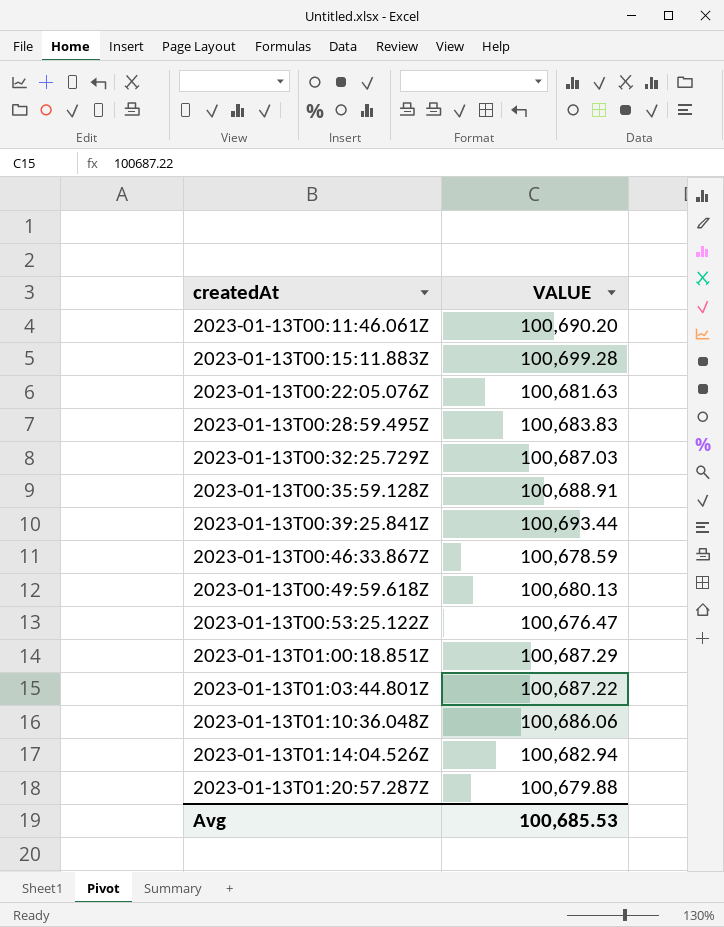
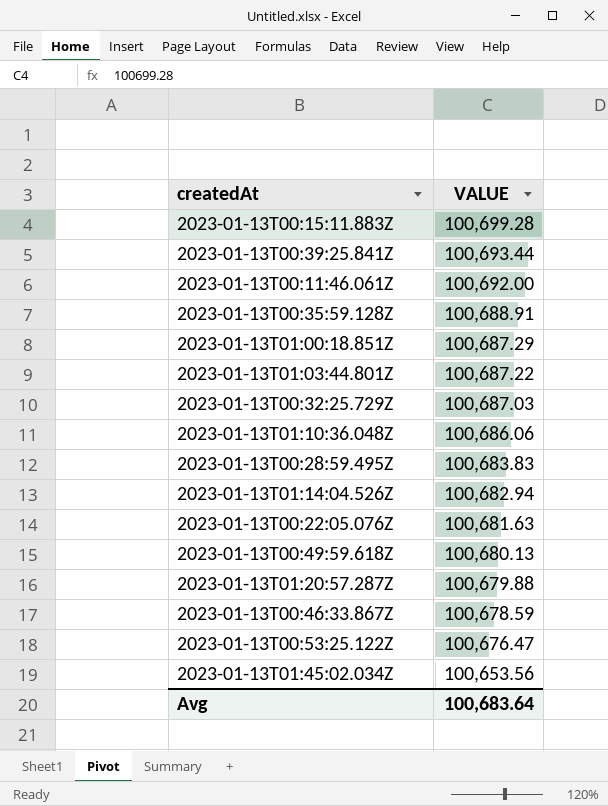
row order: createdAt ascending -> VALUE descending
2023-01-13T00:11:46.061Z | VALUE: 100,690.20 -> 100,692.00
row 2023-01-13T01:45:02.034Z: none -> 100,653.56
Avg | VALUE: 100,685.53 -> 100,683.64

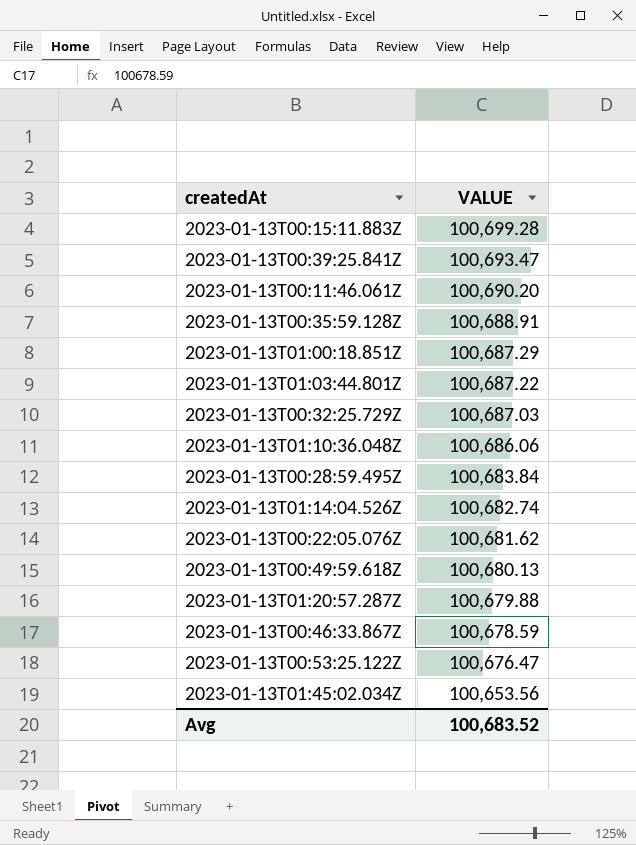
2023-01-13T00:39:25.841Z | VALUE: 100,693.44 -> 100,693.47
2023-01-13T00:11:46.061Z | VALUE: 100,692.00 -> 100,690.20
2023-01-13T00:28:59.495Z | VALUE: 100,683.83 -> 100,683.84
2023-01-13T01:14:04.526Z | VALUE: 100,682.94 -> 100,682.74
2023-01-13T00:22:05.076Z | VALUE: 100,681.63 -> 100,681.62
Avg | VALUE: 100,683.64 -> 100,683.52

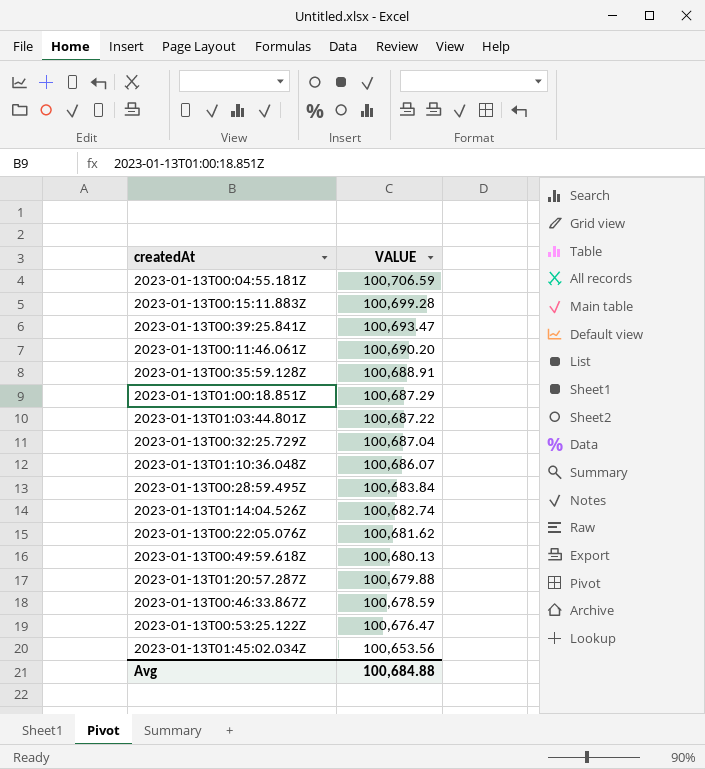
row 2023-01-13T00:04:55.181Z: none -> 100,706.59
2023-01-13T00:32:25.729Z | VALUE: 100,687.03 -> 100,687.04
2023-01-13T01:10:36.048Z | VALUE: 100,686.06 -> 100,686.07
Avg | VALUE: 100,683.52 -> 100,684.88

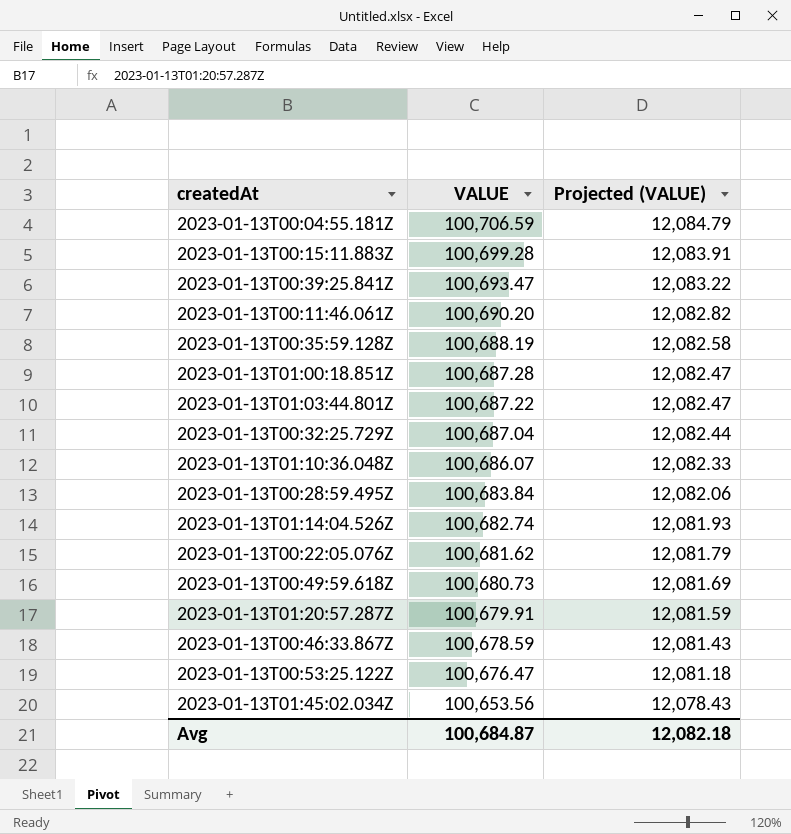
column Projected (VALUE) | formula: none -> [VALUE] * 0.12
2023-01-13T00:35:59.128Z | VALUE: 100,688.91 -> 100,688.19
2023-01-13T01:00:18.851Z | VALUE: 100,687.29 -> 100,687.28
2023-01-13T00:49:59.618Z | VALUE: 100,680.13 -> 100,680.73
2023-01-13T01:20:57.287Z | VALUE: 100,679.88 -> 100,679.91
Avg | VALUE: 100,684.88 -> 100,684.87

